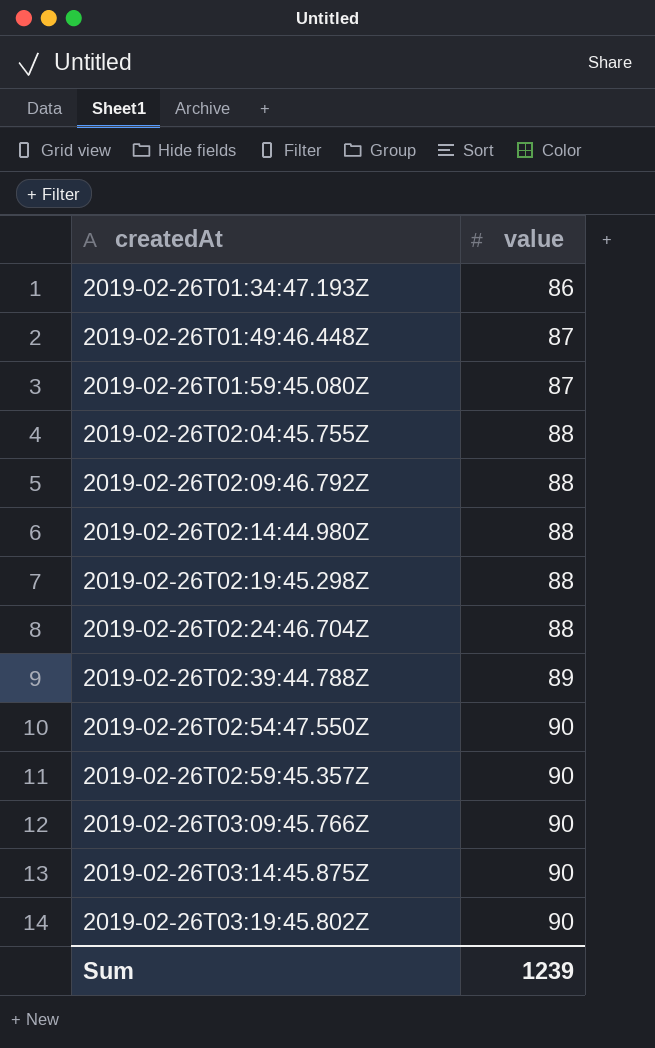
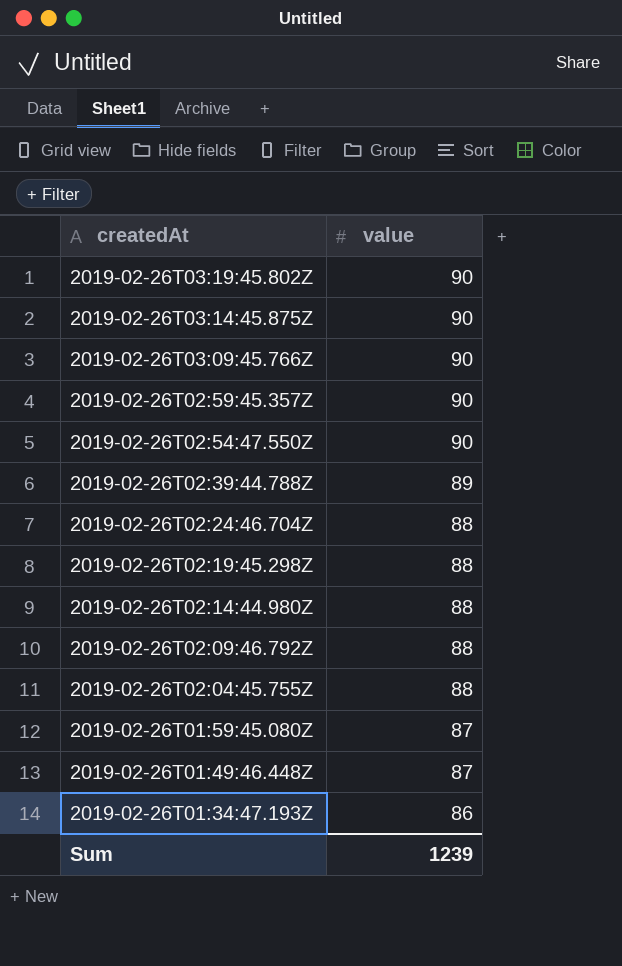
row order: createdAt ascending -> createdAt descending

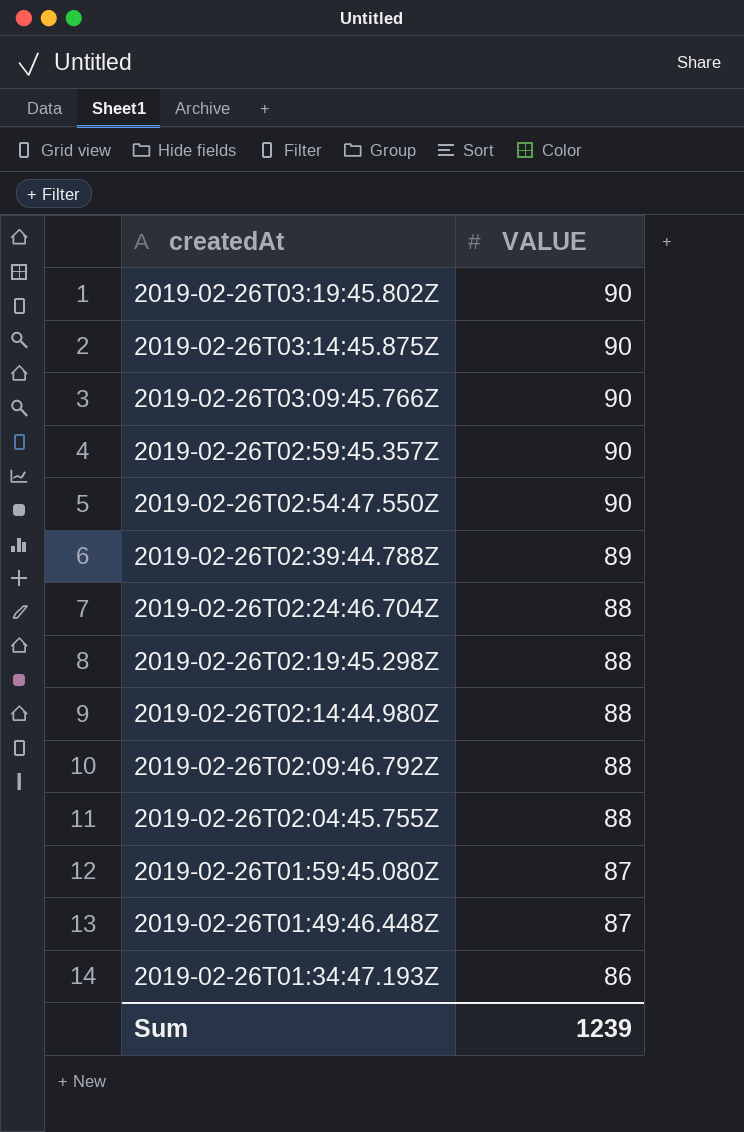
column name: value -> VALUE

